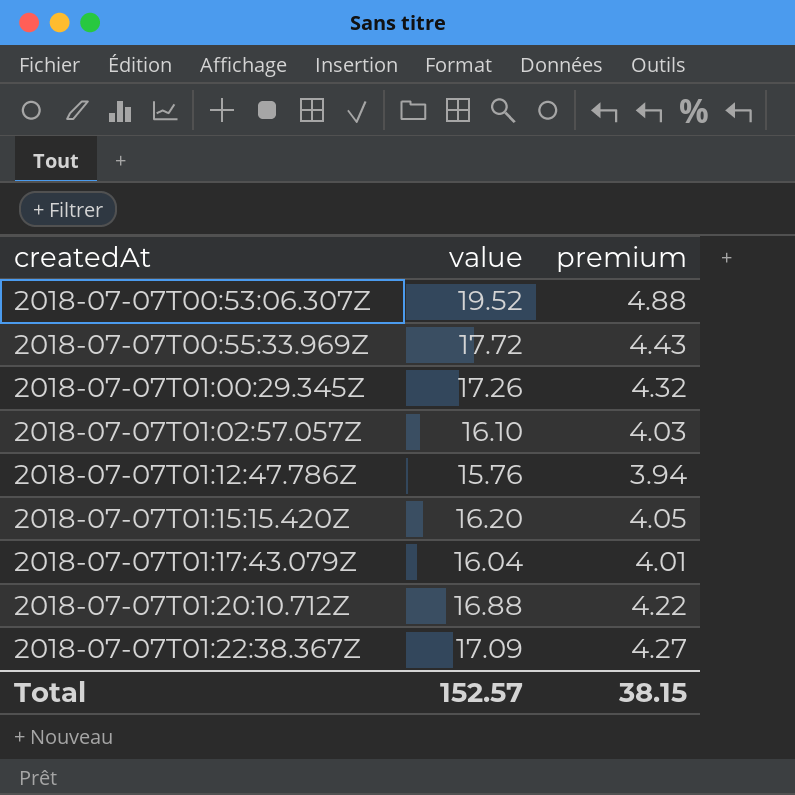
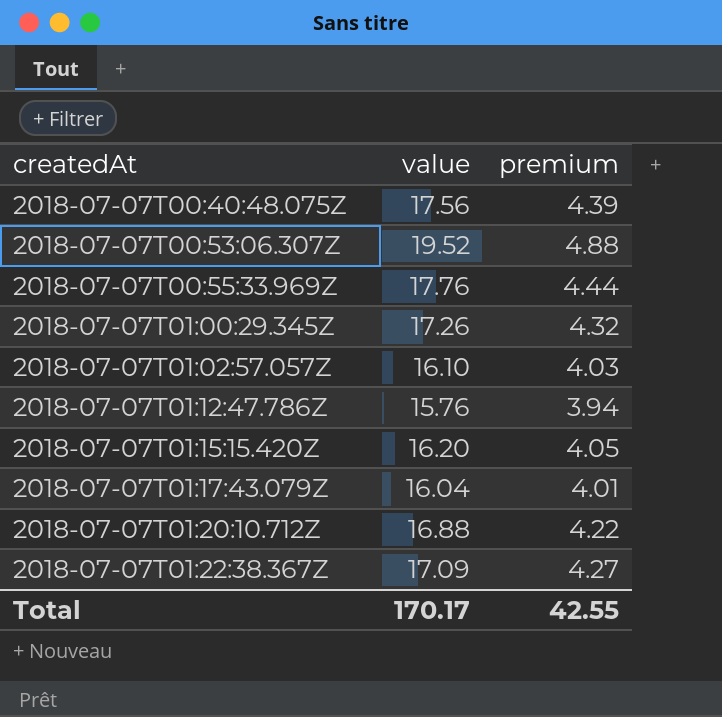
row 2018-07-07T00:40:48.075Z: none -> 17.56 | 4.39
2018-07-07T00:55:33.969Z | value: 17.72 -> 17.76
2018-07-07T00:55:33.969Z | premium: 4.43 -> 4.44
Total | value: 152.57 -> 170.17
Total | premium: 38.15 -> 42.55

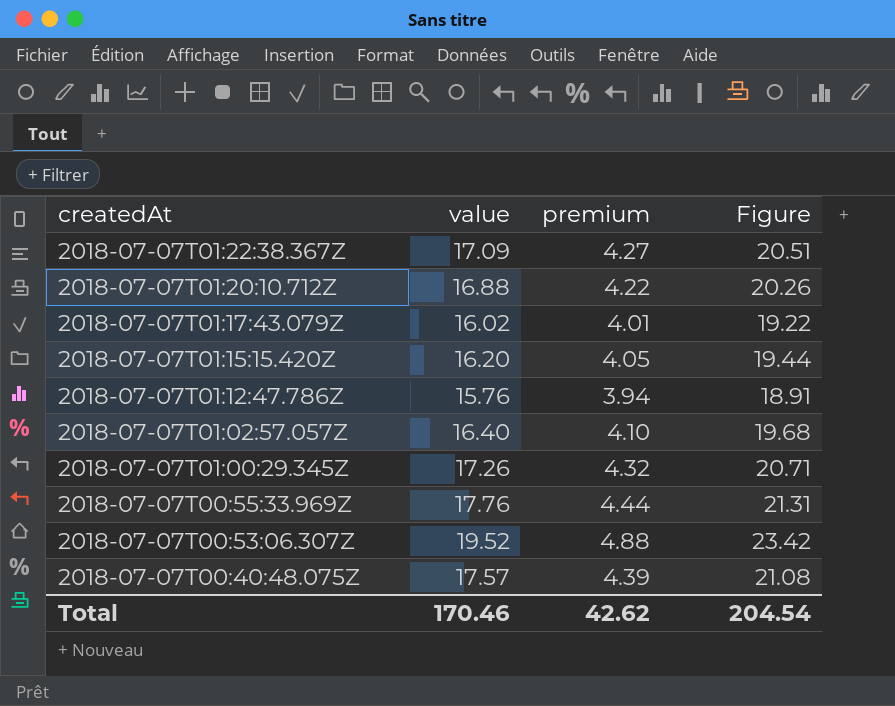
row order: createdAt ascending -> createdAt descending
column Figure | formula: none -> [value] * 1.2
2018-07-07T01:17:43.079Z | value: 16.04 -> 16.02
2018-07-07T01:02:57.057Z | value: 16.10 -> 16.40
2018-07-07T01:02:57.057Z | premium: 4.03 -> 4.10
2018-07-07T00:40:48.075Z | value: 17.56 -> 17.57
Total | value: 170.17 -> 170.46
Total | premium: 42.55 -> 42.62

